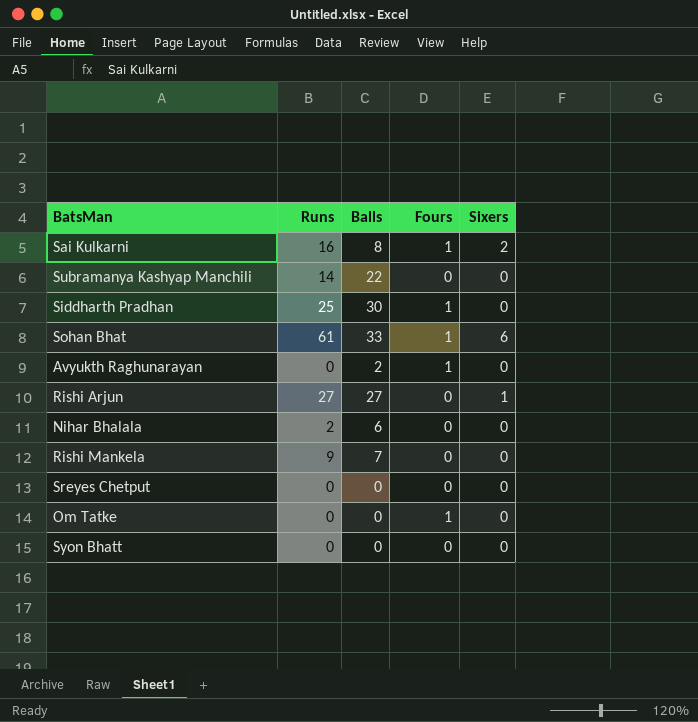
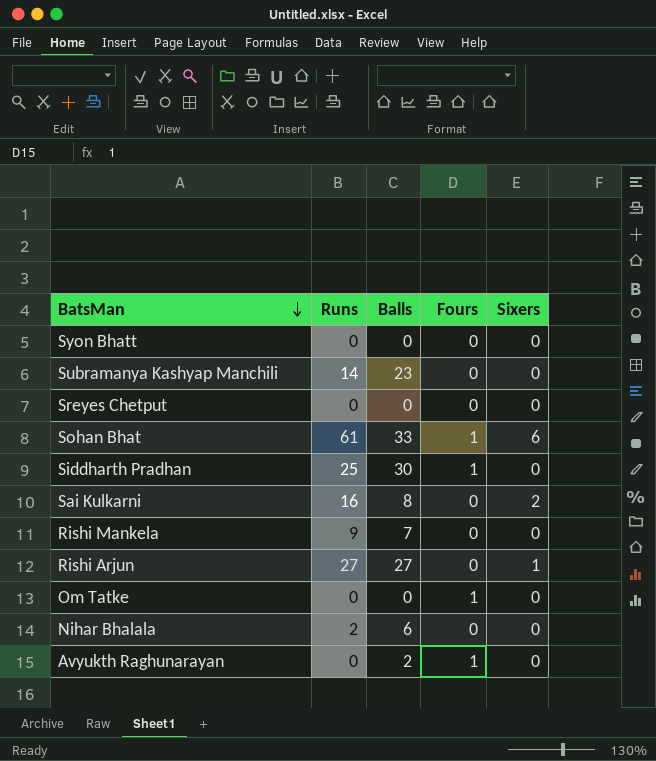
row order: none -> BatsMan descending
Subramanya Kashyap Manchili | Balls: 22 -> 23
Sai Kulkarni | Fours: 1 -> 0

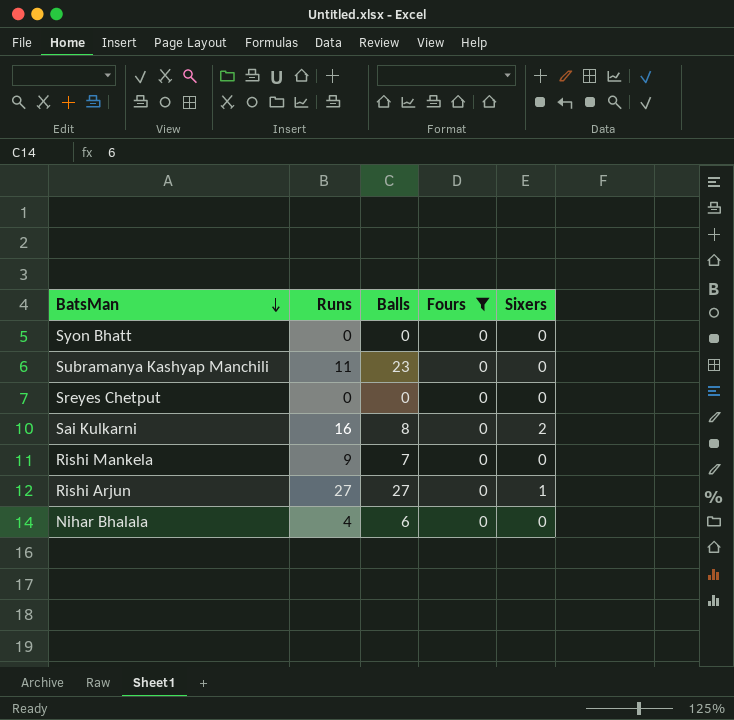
filter: none -> Fours = 0
Subramanya Kashyap Manchili | Runs: 14 -> 11
Nihar Bhalala | Runs: 2 -> 4

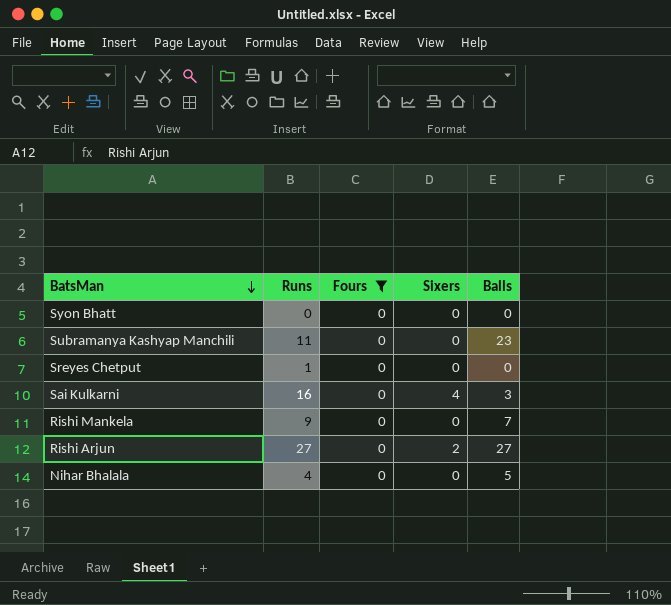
column Balls | position: 3 -> 5
Sreyes Chetput | Runs: 0 -> 1
Sai Kulkarni | Sixers: 2 -> 4
Sai Kulkarni | Balls: 8 -> 3
Rishi Arjun | Sixers: 1 -> 2
Nihar Bhalala | Balls: 6 -> 5

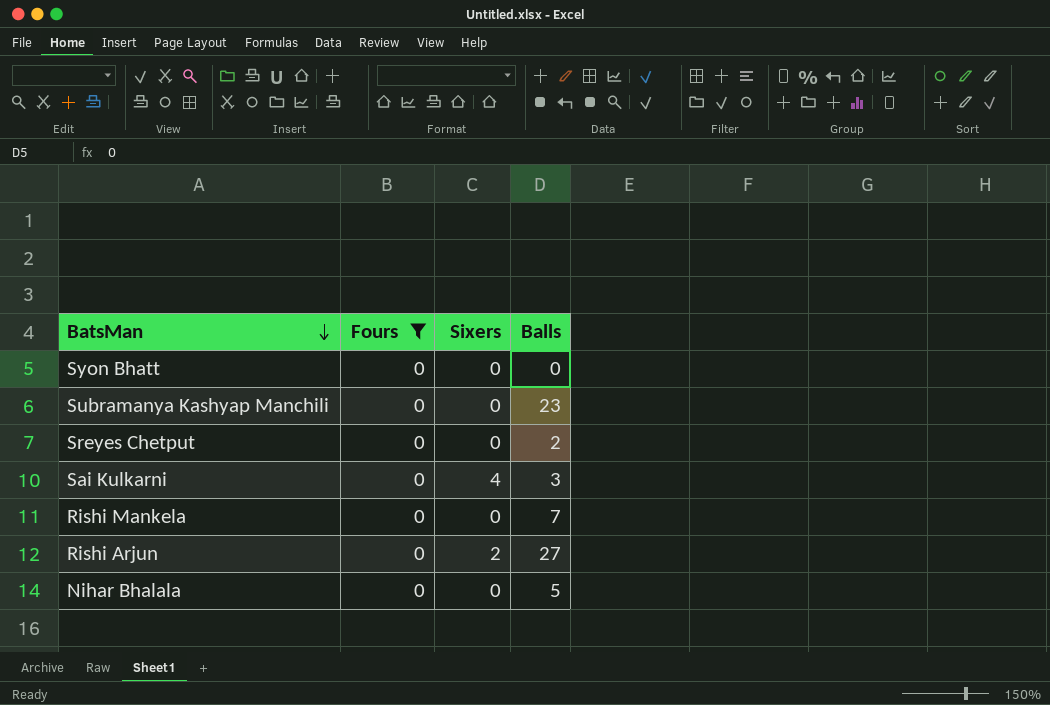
column Runs | position: 2 -> none
Sreyes Chetput | Balls: 0 -> 2

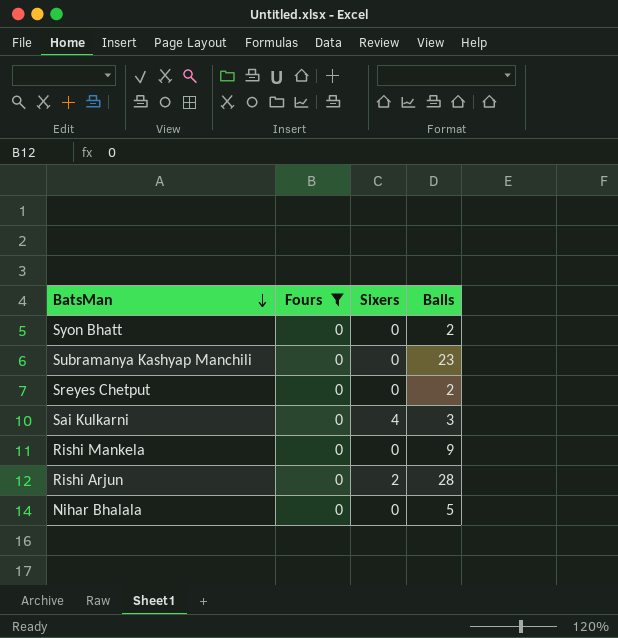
Syon Bhatt | Balls: 0 -> 2
Rishi Mankela | Balls: 7 -> 9
Rishi Arjun | Balls: 27 -> 28

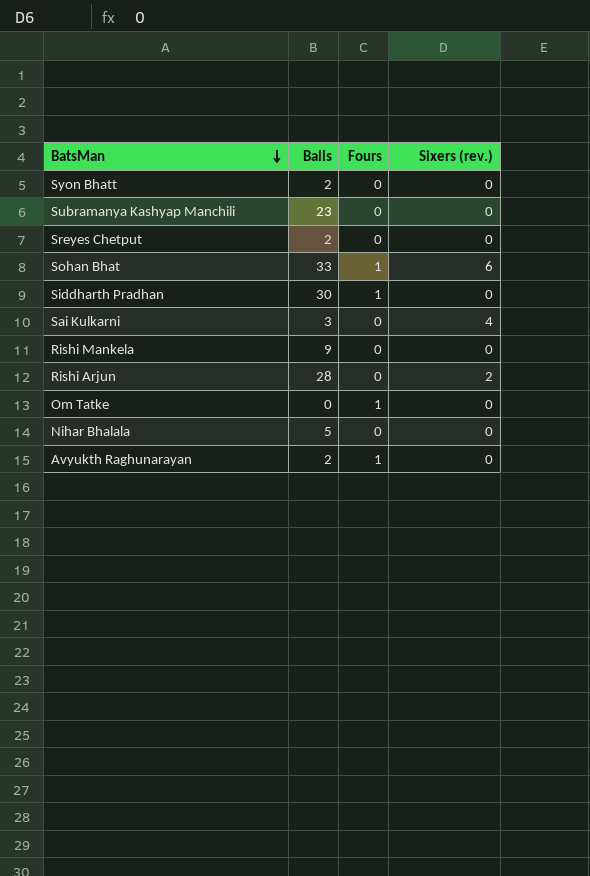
filter: Fours = 0 -> none
column Balls | position: 4 -> 2
column name: Sixers -> Sixers (rev.)

